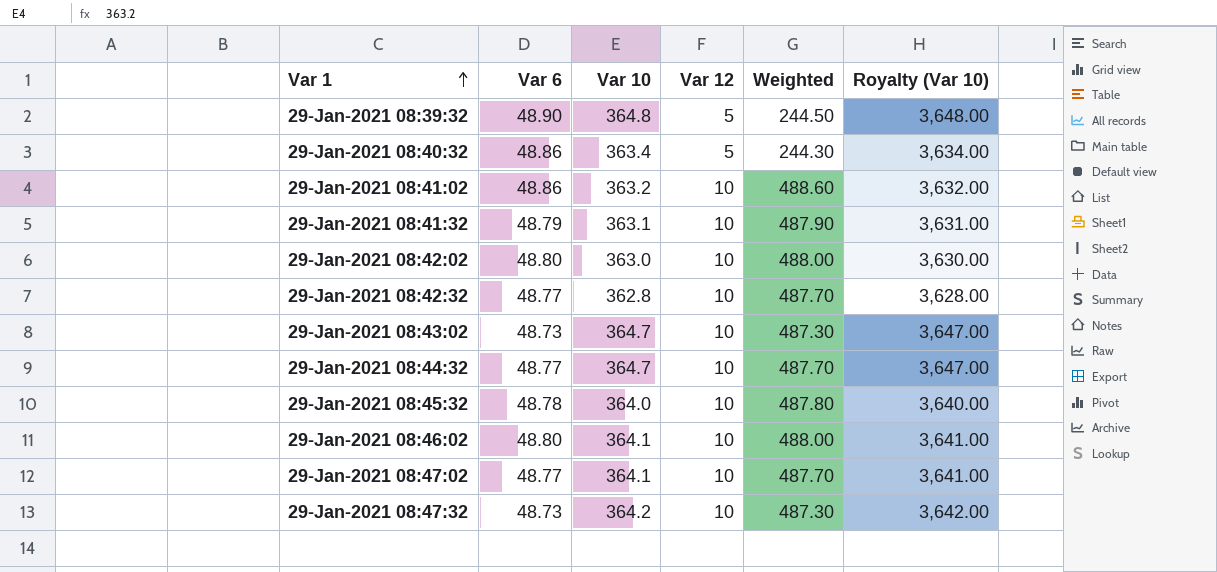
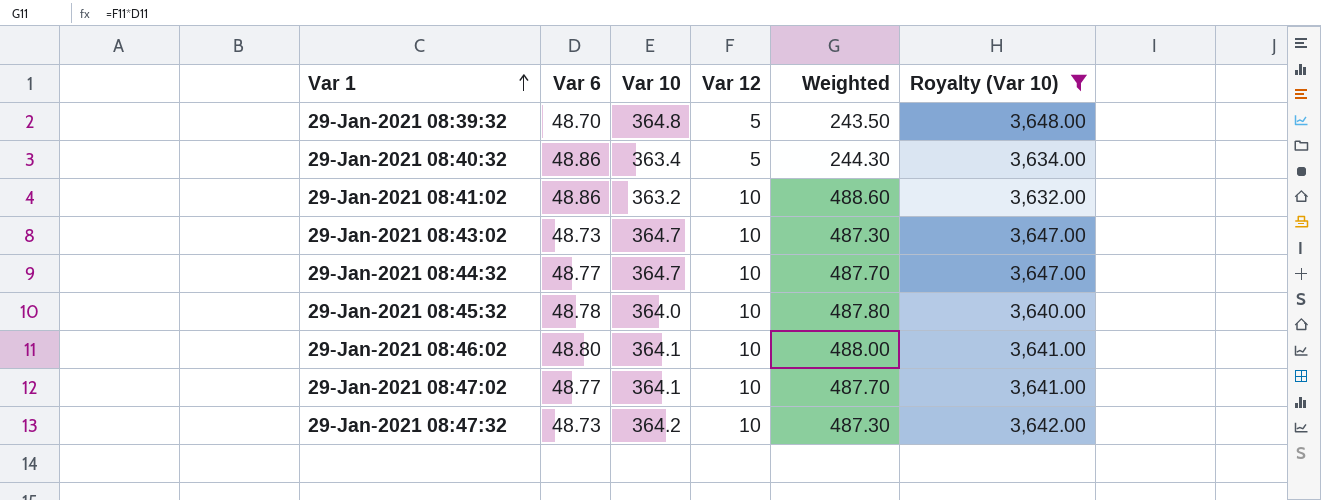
filter: none -> Royalty (Var 10) >= 3,632.00
29-Jan-2021 08:39:32 | Var 6: 48.90 -> 48.70
29-Jan-2021 08:39:32 | Weighted: 244.50 -> 243.50

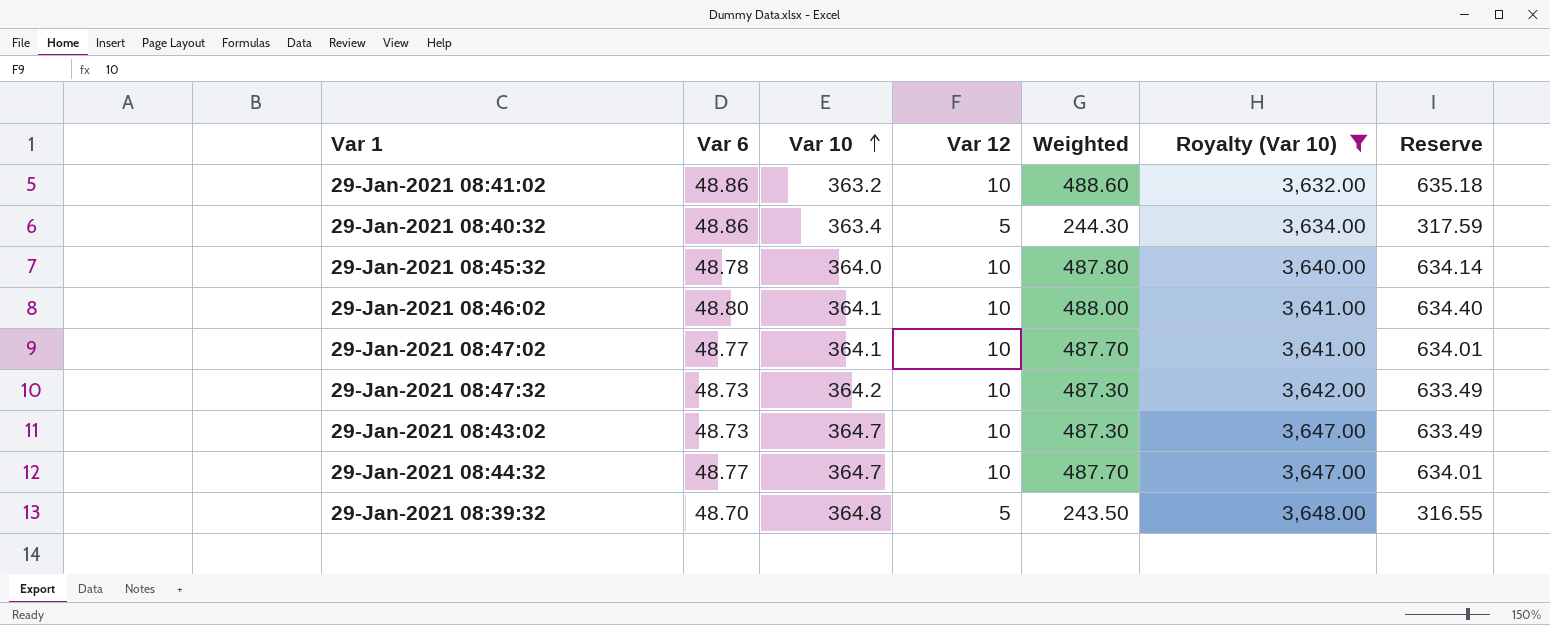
row order: Var 1 ascending -> Var 10 ascending
column Reserve | formula: none -> [Weighted] * 1.3

